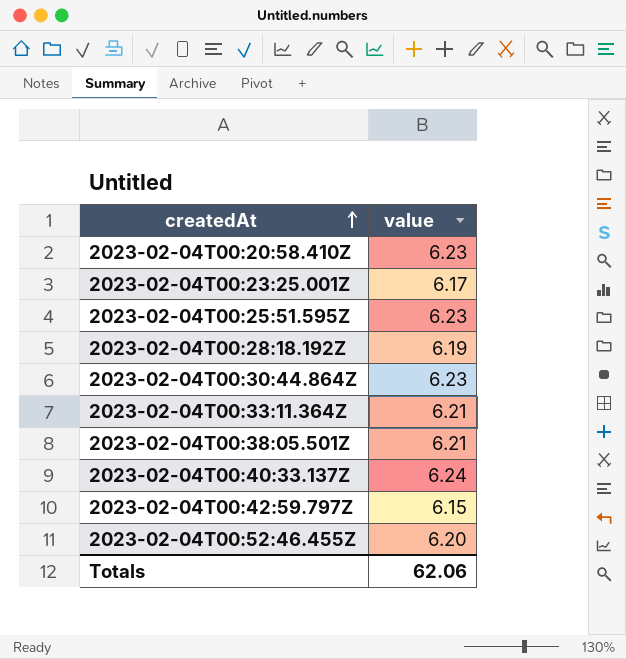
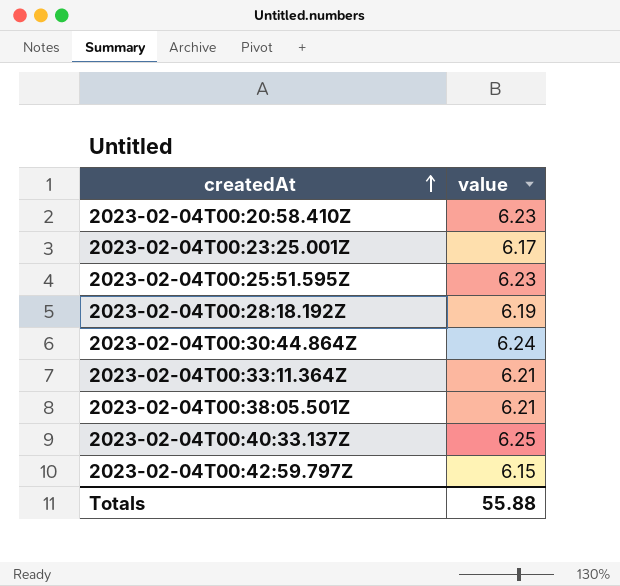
row 2023-02-04T00:52:46.455Z: 6.20 -> none
2023-02-04T00:30:44.864Z | value: 6.23 -> 6.24
2023-02-04T00:40:33.137Z | value: 6.24 -> 6.25
Totals | value: 62.06 -> 55.88

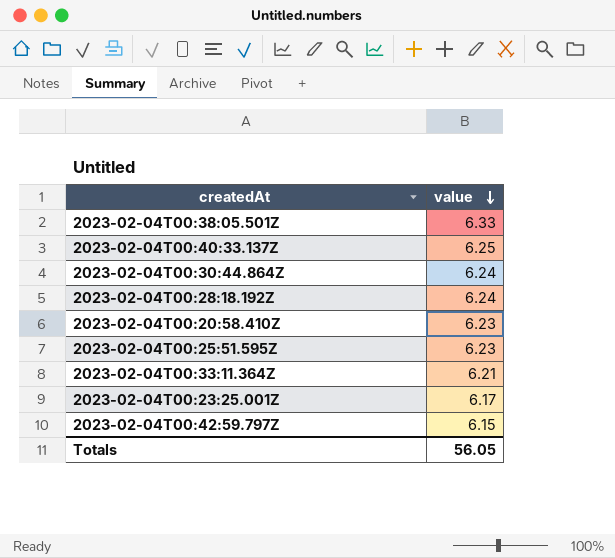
row order: createdAt ascending -> value descending
2023-02-04T00:38:05.501Z | value: 6.21 -> 6.33
2023-02-04T00:28:18.192Z | value: 6.19 -> 6.24
Totals | value: 55.88 -> 56.05

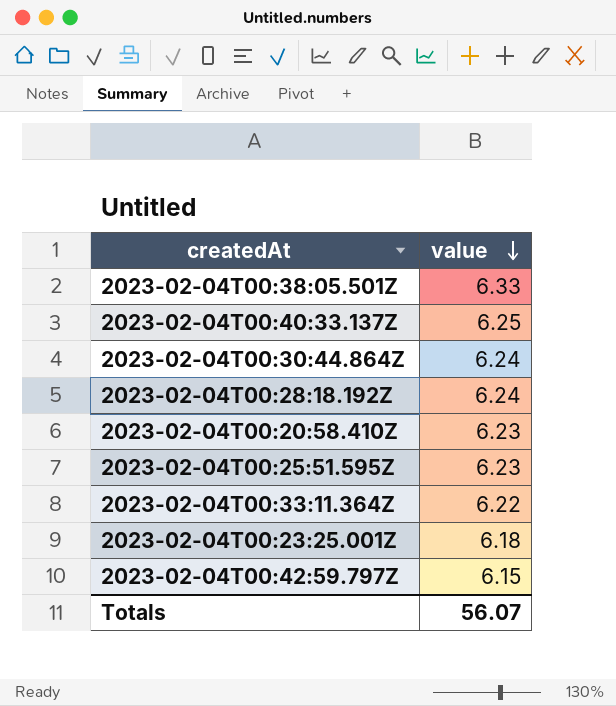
2023-02-04T00:33:11.364Z | value: 6.21 -> 6.22
2023-02-04T00:23:25.001Z | value: 6.17 -> 6.18
Totals | value: 56.05 -> 56.07

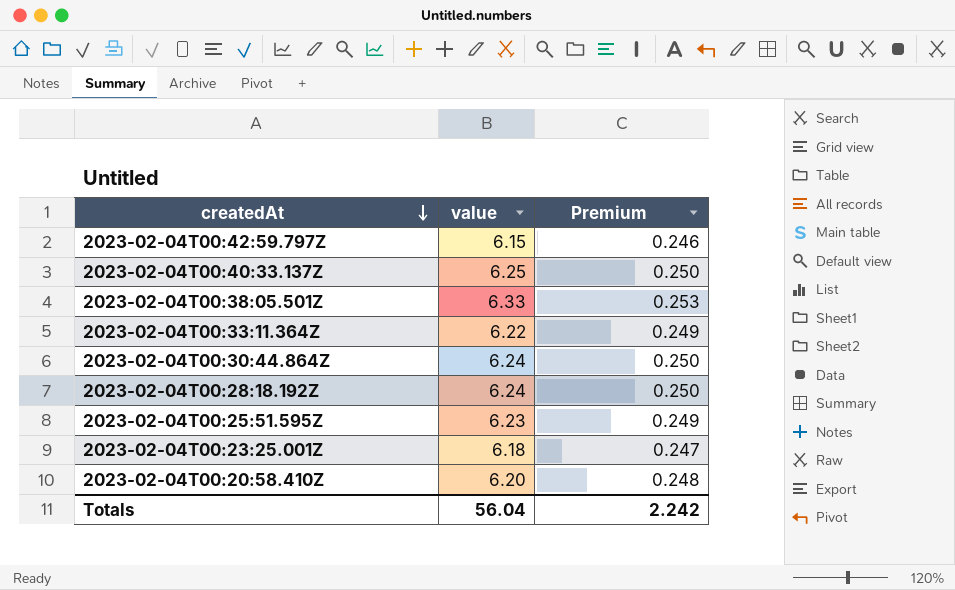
row order: value descending -> createdAt descending
column Premium | formula: none -> [value] * 0.04
2023-02-04T00:20:58.410Z | value: 6.23 -> 6.20
Totals | value: 56.07 -> 56.04

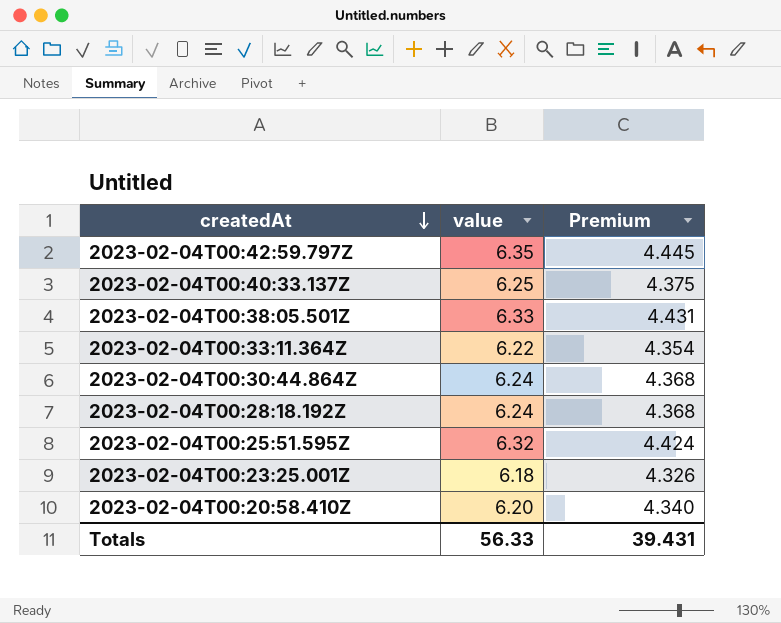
column Premium | formula: [value] * 0.04 -> [value] * 0.7
2023-02-04T00:42:59.797Z | value: 6.15 -> 6.35
2023-02-04T00:25:51.595Z | value: 6.23 -> 6.32
Totals | value: 56.04 -> 56.33
Totals | Premium: 2.242 -> 39.431

